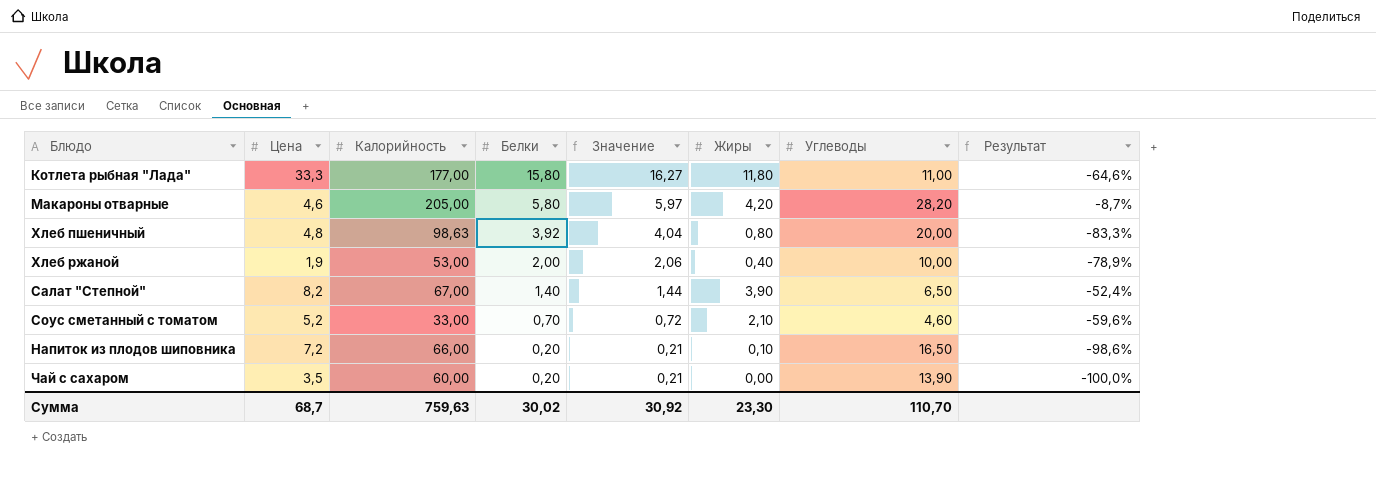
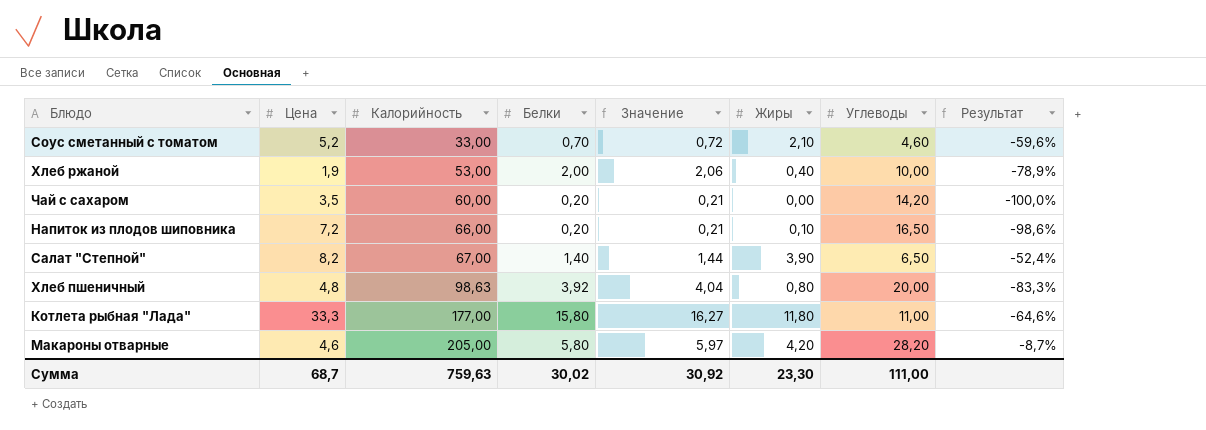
row order: Белки descending -> Калорийность ascending
Чай с сахаром | Углеводы: 13,90 -> 14,20
Сумма | Углеводы: 110,70 -> 111,00

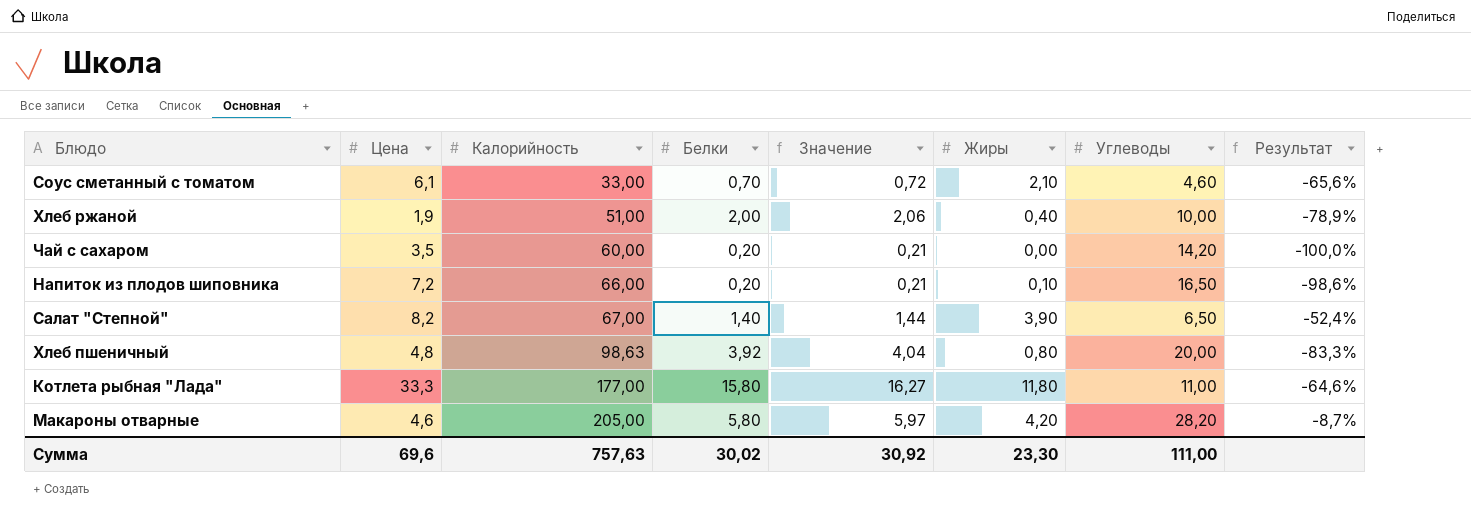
Соус сметанный с томатом | Цена: 5,2 -> 6,1
Соус сметанный с томатом | Результат: -59,6% -> -65,6%
Хлеб ржаной | Калорийность: 53,00 -> 51,00
Сумма | Цена: 68,7 -> 69,6
Сумма | Калорийность: 759,63 -> 757,63

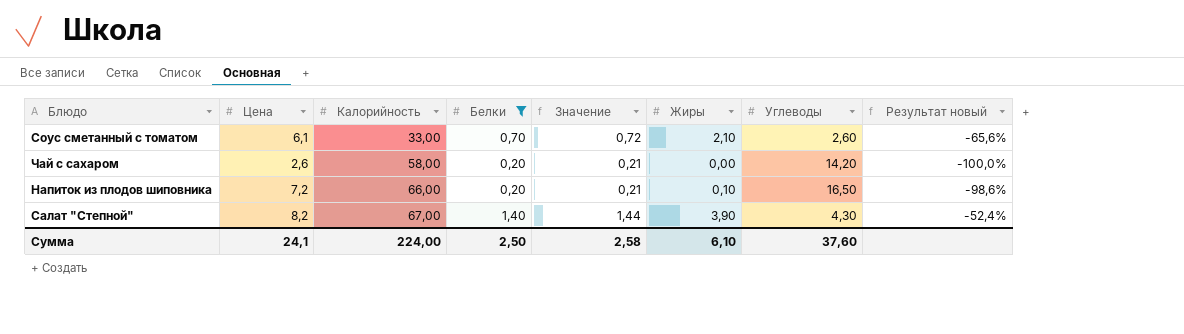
filter: none -> Белки <= 1,40
column name: Результат -> Результат новый
Соус сметанный с томатом | Углеводы: 4,60 -> 2,60
Чай с сахаром | Цена: 3,5 -> 2,6
Чай с сахаром | Калорийность: 60,00 -> 58,00
Салат "Степной" | Углеводы: 6,50 -> 4,30
Сумма | Цена: 69,6 -> 24,1
Сумма | Калорийность: 757,63 -> 224,00
Сумма | Белки: 30,02 -> 2,50
Сумма | Значение: 30,92 -> 2,58
Сумма | Жиры: 23,30 -> 6,10
Сумма | Углеводы: 111,00 -> 37,60

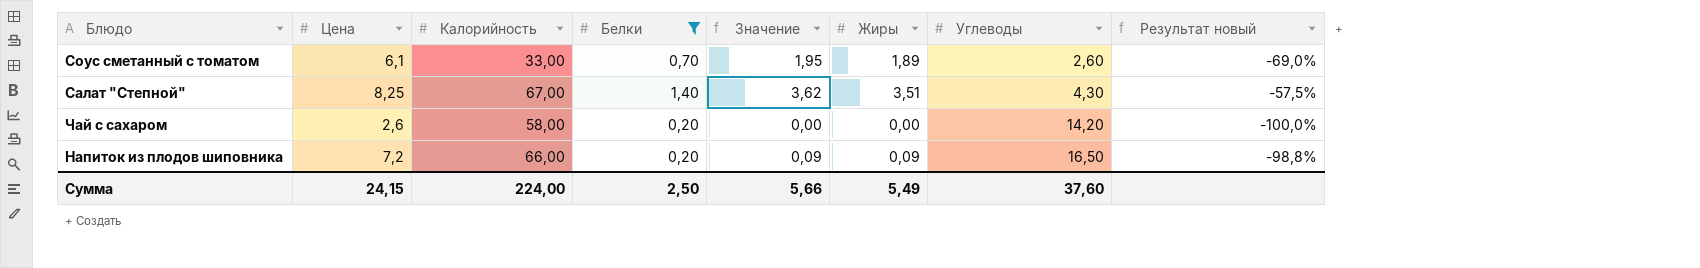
row order: Калорийность ascending -> Углеводы ascending
column Значение | formula: [Белки] * 1,03 -> [Жиры] * 1,03
Соус сметанный с томатом | Жиры: 2,10 -> 1,89
Соус сметанный с томатом | Результат новый: -65,6% -> -69,0%
Салат "Степной" | Цена: 8,2 -> 8,25
Салат "Степной" | Жиры: 3,90 -> 3,51
Салат "Степной" | Результат новый: -52,4% -> -57,5%
Напиток из плодов шиповника | Жиры: 0,10 -> 0,09
Напиток из плодов шиповника | Результат новый: -98,6% -> -98,8%
Сумма | Цена: 24,1 -> 24,15
Сумма | Значение: 2,58 -> 5,66
Сумма | Жиры: 6,10 -> 5,49

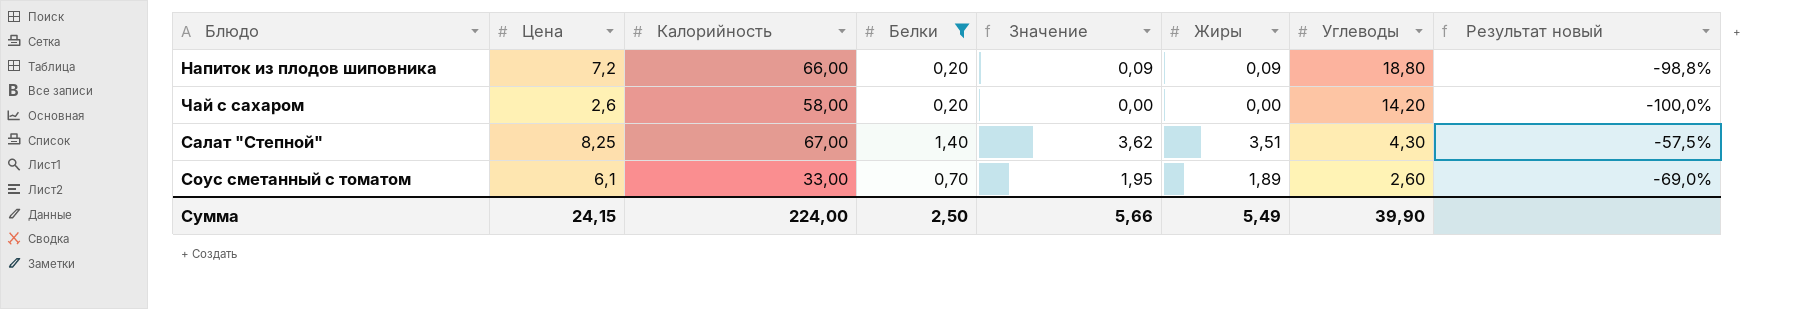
row order: Углеводы ascending -> Углеводы descending
Напиток из плодов шиповника | Углеводы: 16,50 -> 18,80
Сумма | Углеводы: 37,60 -> 39,90

